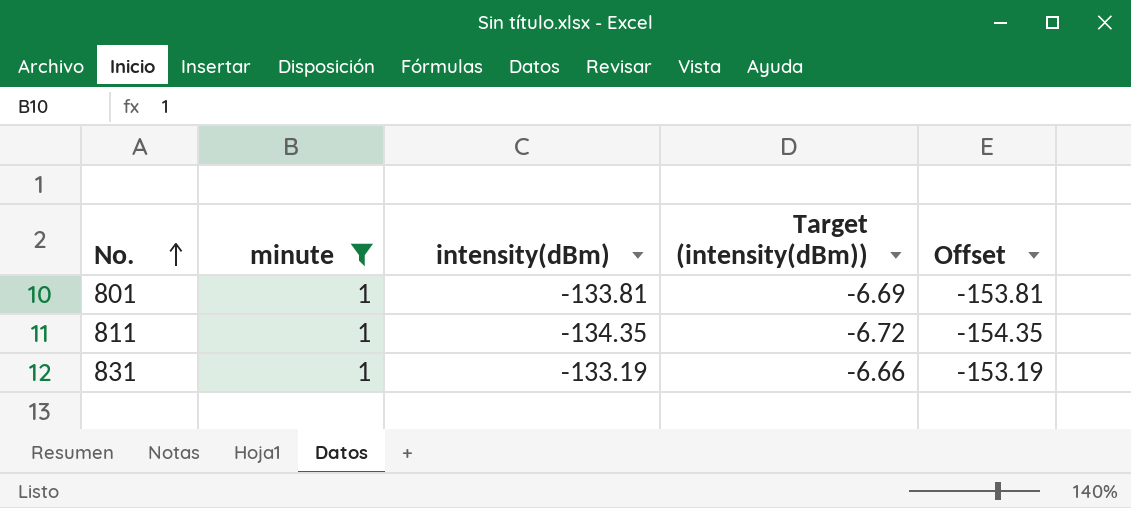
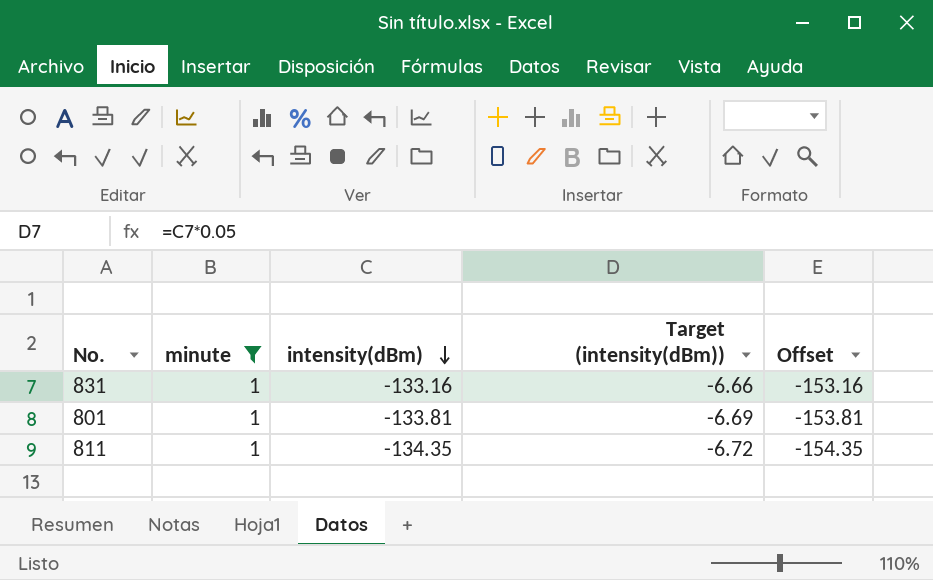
row order: No. ascending -> intensity(dBm) descending
831 | intensity(dBm): -133.19 -> -133.16
831 | Offset: -153.19 -> -153.16

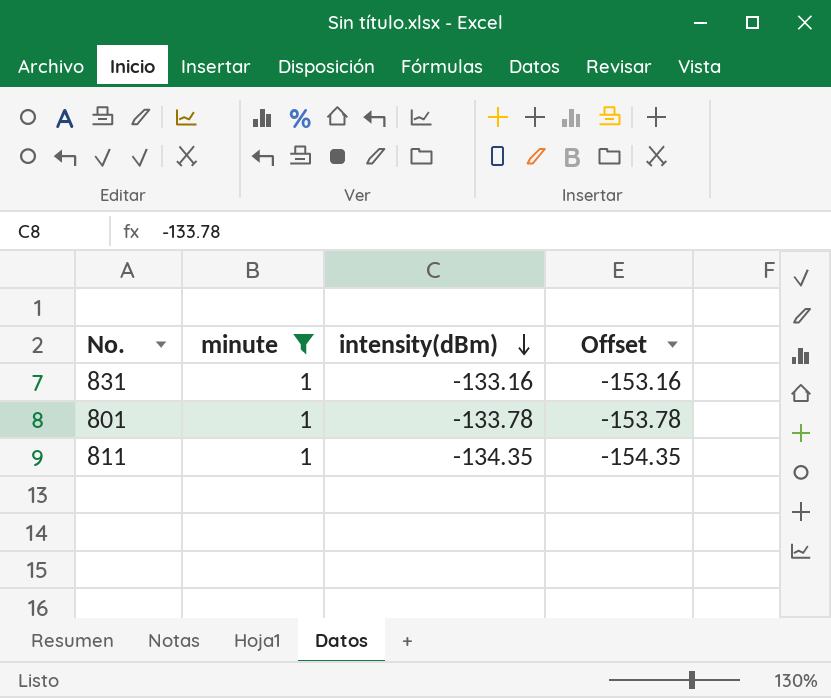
column Target (intensity(dBm)) | formula: [intensity(dBm)] * 0.05 -> none
801 | intensity(dBm): -133.81 -> -133.78
801 | Offset: -153.81 -> -153.78

